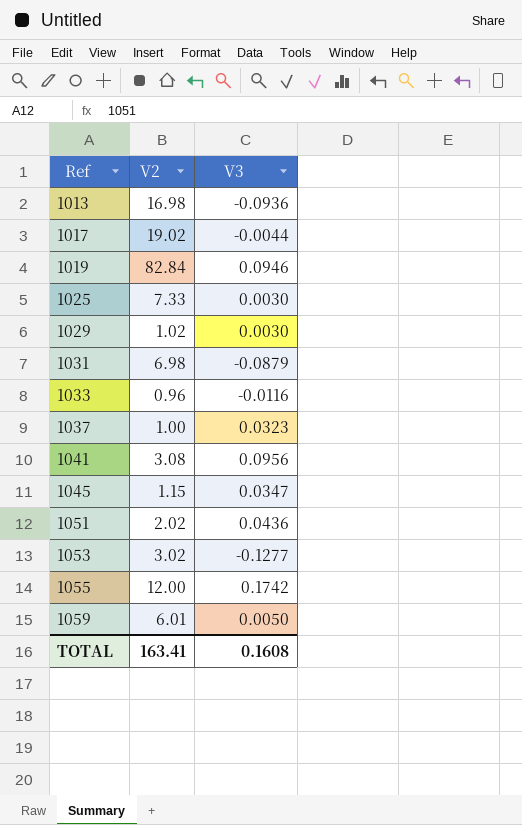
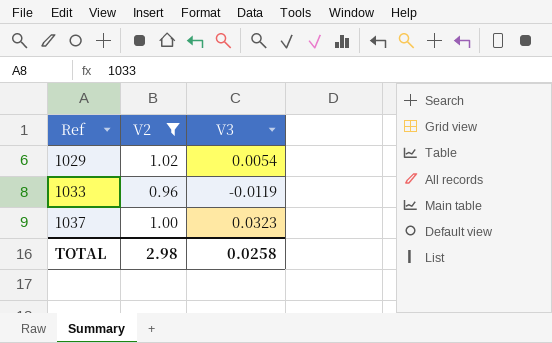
filter: none -> V2 <= 1.02
1029 | V3: 0.0030 -> 0.0054
1033 | V3: -0.0116 -> -0.0119
TOTAL | V2: 163.41 -> 2.98
TOTAL | V3: 0.1608 -> 0.0258

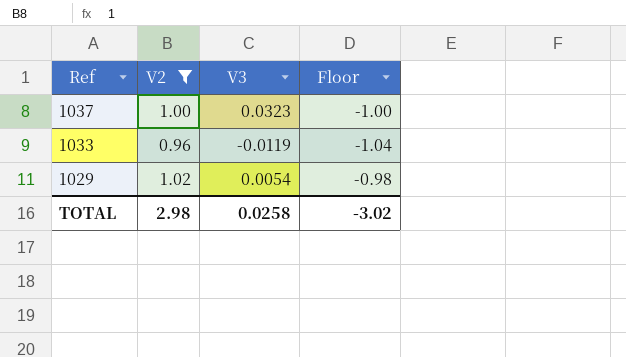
row order: Ref ascending -> Ref descending
column Floor | formula: none -> [V2] - 2

